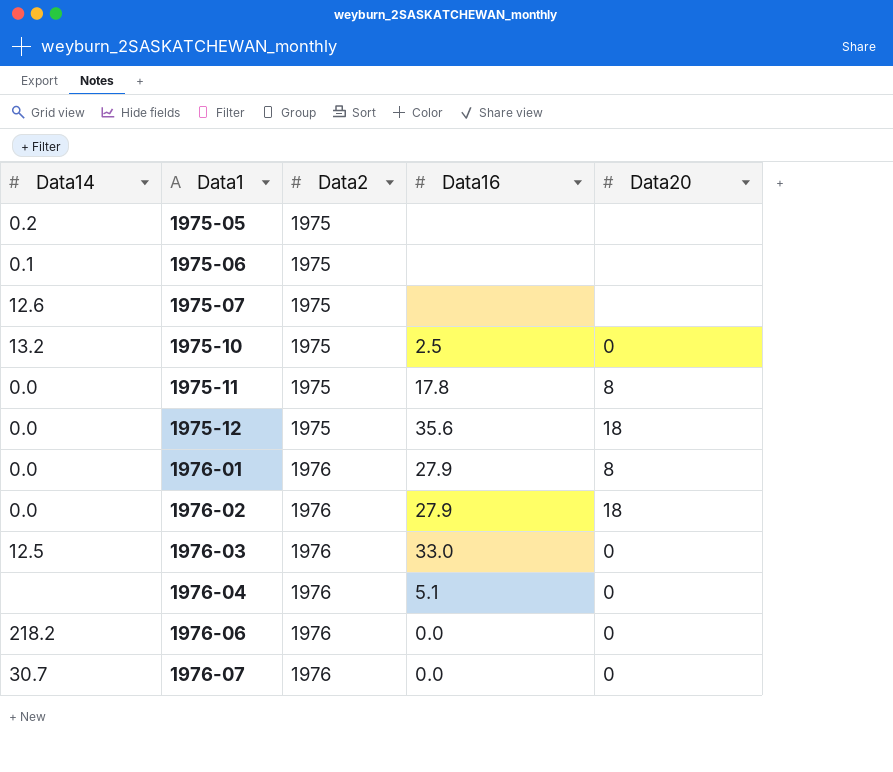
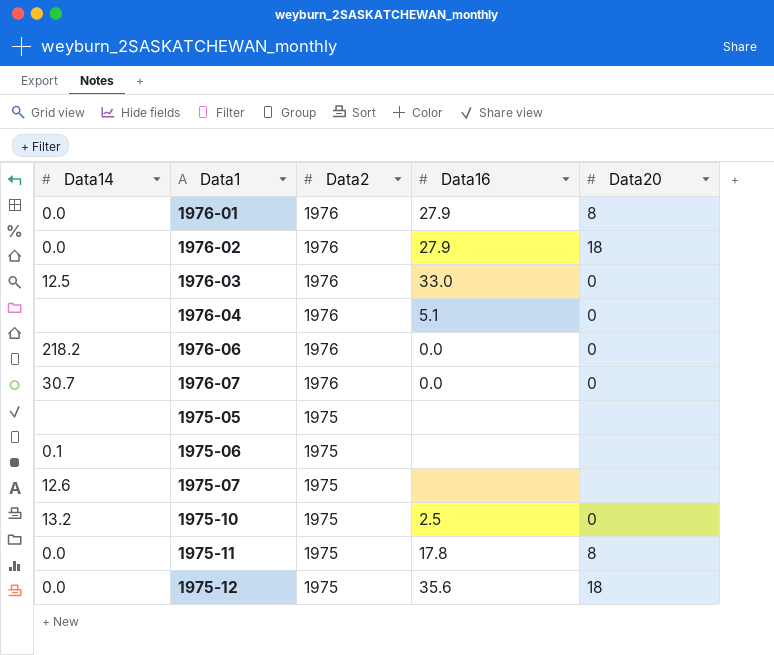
row order: Data1 ascending -> Data2 descending
1975-05 | Data14: 0.2 -> none

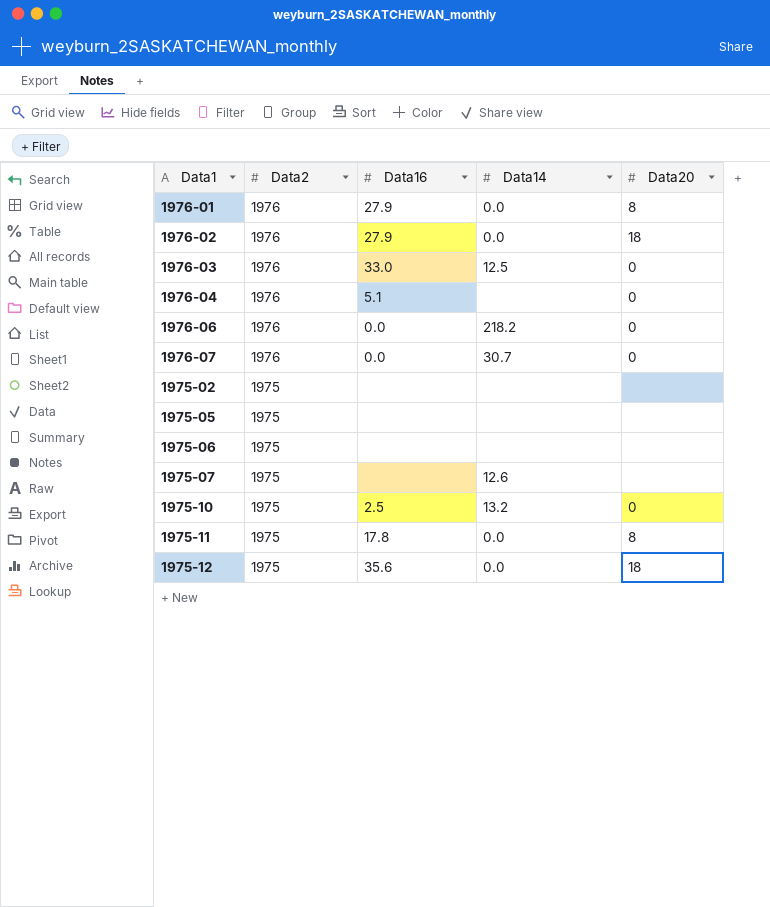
column Data14 | position: 1 -> 4
row 1975-02: none -> 1975 | none | none | none
1975-06 | Data14: 0.1 -> none

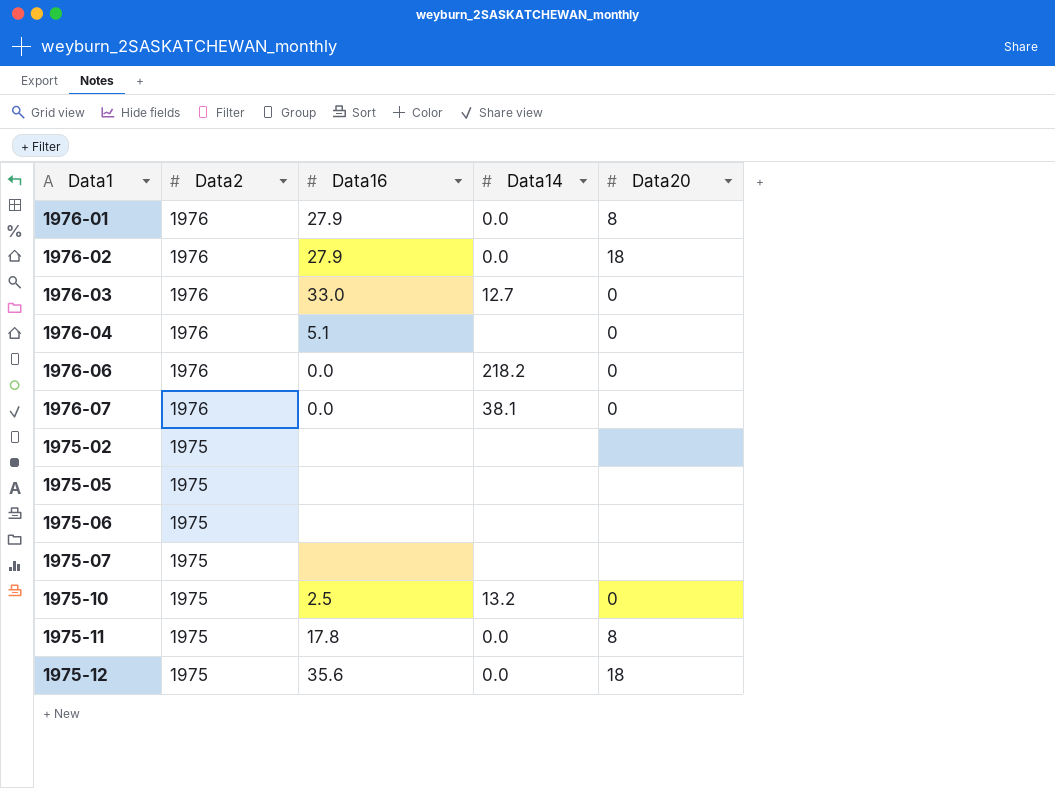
1976-03 | Data14: 12.5 -> 12.7
1976-07 | Data14: 30.7 -> 38.1
1975-07 | Data14: 12.6 -> none

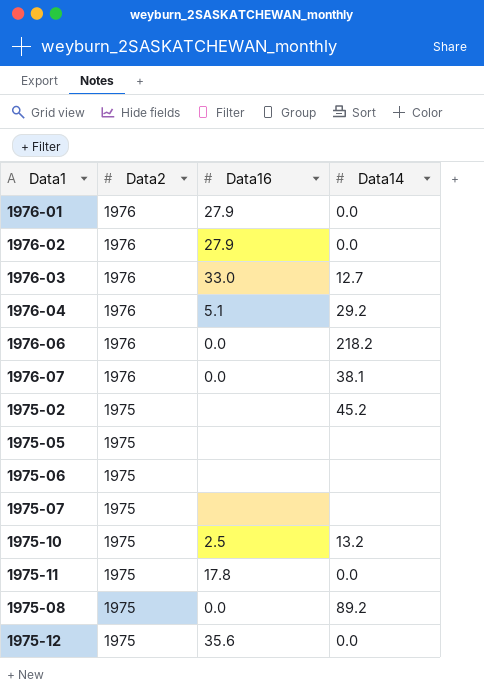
column Data20 | position: 5 -> none
1976-04 | Data14: none -> 29.2
1975-02 | Data14: none -> 45.2
row 1975-08: none -> 1975 | 0.0 | 89.2

